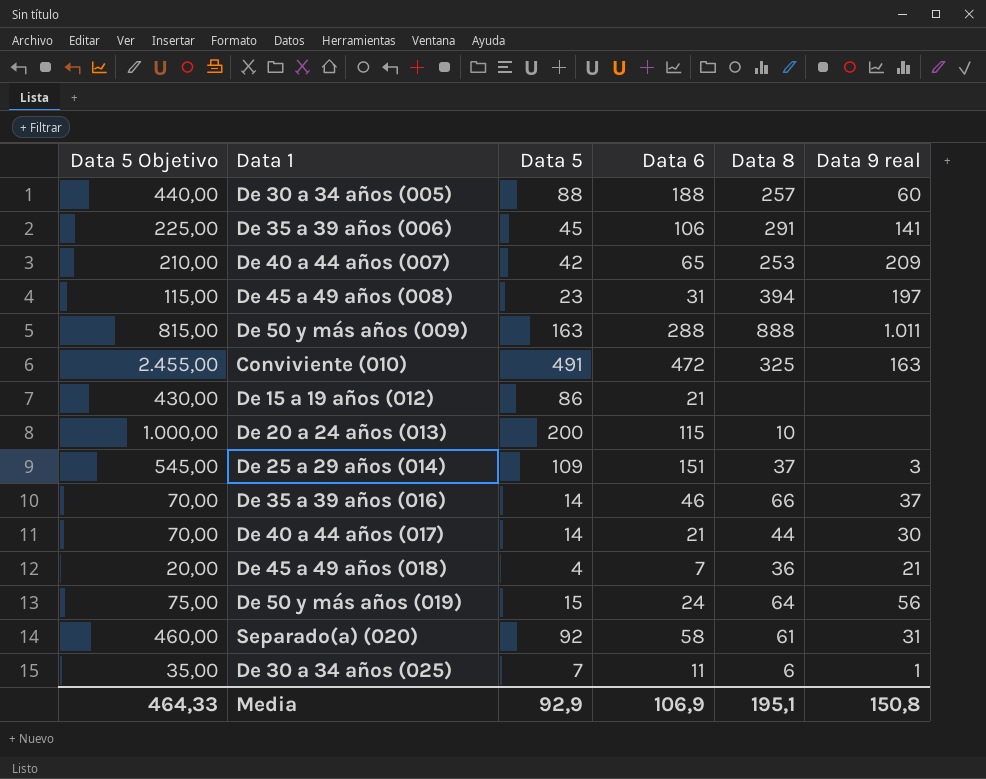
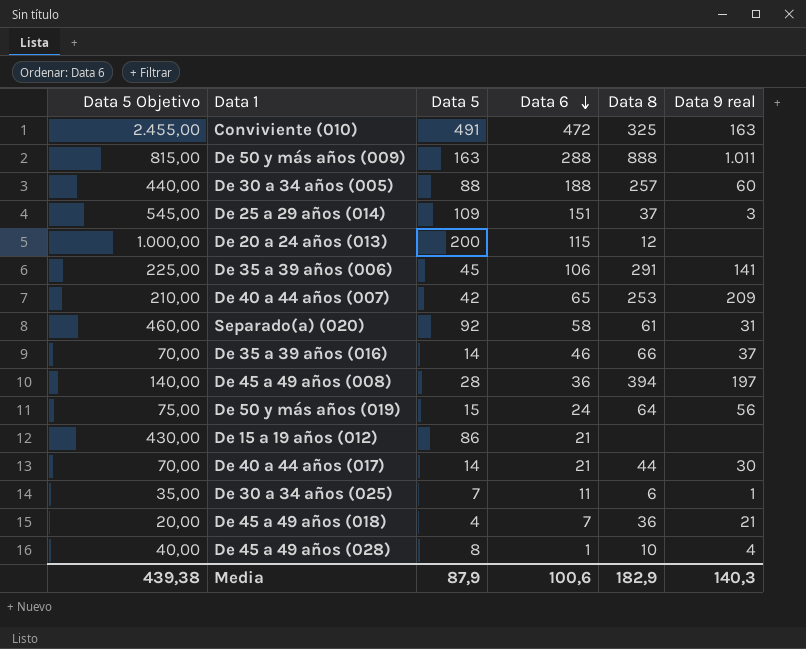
row order: none -> Data 6 descending
De 20 a 24 años (013) | Data 8: 10 -> 12
De 45 a 49 años (008) | Data 5 Objetivo: 115,00 -> 140,00
De 45 a 49 años (008) | Data 5: 23 -> 28
De 45 a 49 años (008) | Data 6: 31 -> 36
row De 45 a 49 años (028): none -> 40,00 | 8 | 1 | 10 | 4
Media | Data 5 Objetivo: 464,33 -> 439,38
Media | Data 5: 92,9 -> 87,9
Media | Data 6: 106,9 -> 100,6
Media | Data 8: 195,1 -> 182,9
Media | Data 9 real: 150,8 -> 140,3

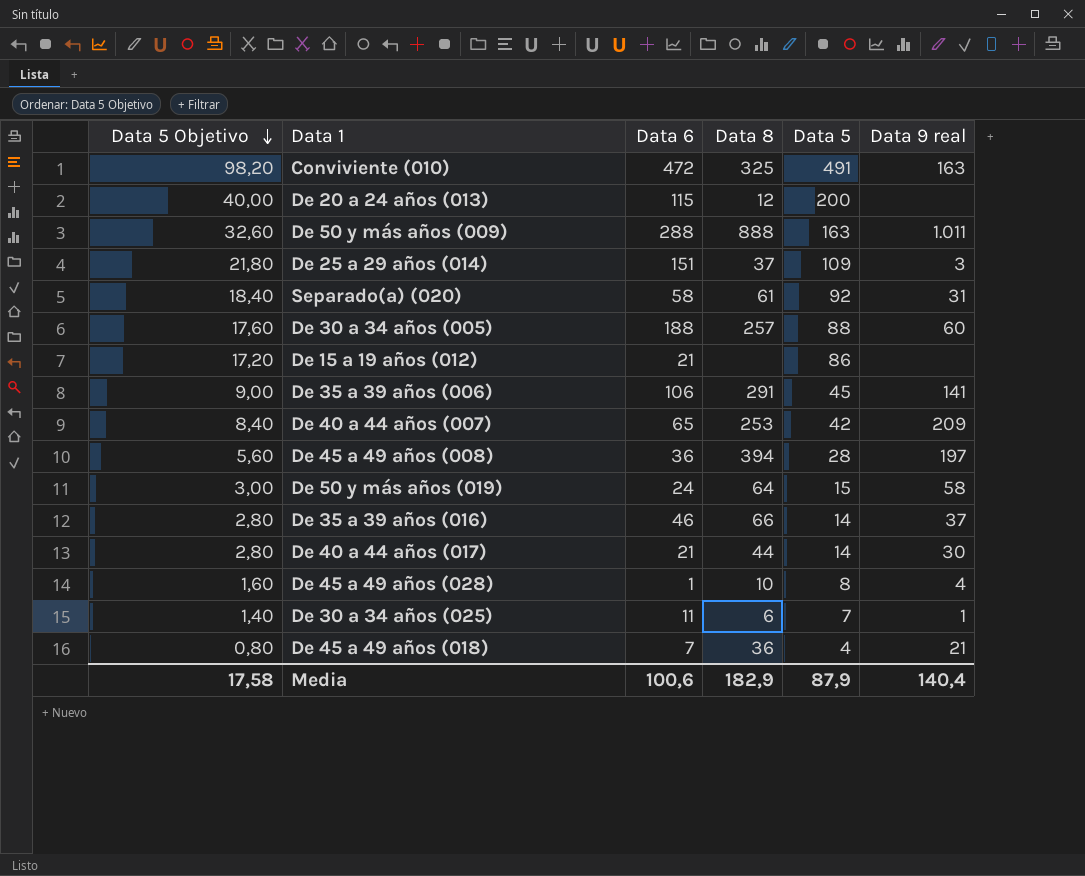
row order: Data 6 descending -> Data 5 Objetivo descending
column Data 5 Objetivo | formula: [Data 5] * 5 -> [Data 5] * 0,2
column Data 5 | position: 3 -> 5
De 50 y más años (019) | Data 9 real: 56 -> 58
Media | Data 5 Objetivo: 439,38 -> 17,58
Media | Data 9 real: 140,3 -> 140,4

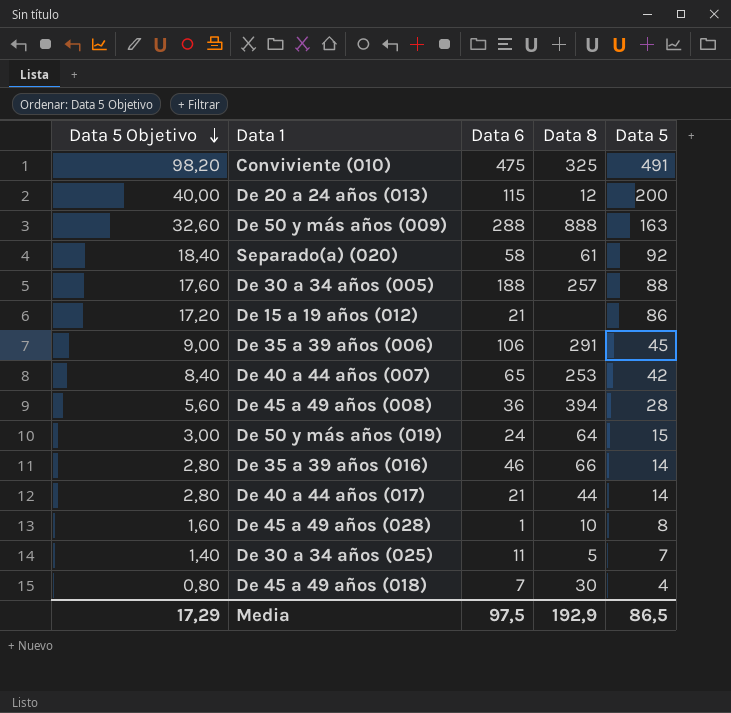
column Data 9 real | position: 6 -> none
row De 25 a 29 años (014): 21,80 | 151 | 37 | 109 | 3 -> none
Conviviente (010) | Data 6: 472 -> 475
De 30 a 34 años (025) | Data 8: 6 -> 5
De 45 a 49 años (018) | Data 8: 36 -> 30
Media | Data 5 Objetivo: 17,58 -> 17,29
Media | Data 6: 100,6 -> 97,5
Media | Data 8: 182,9 -> 192,9
Media | Data 5: 87,9 -> 86,5

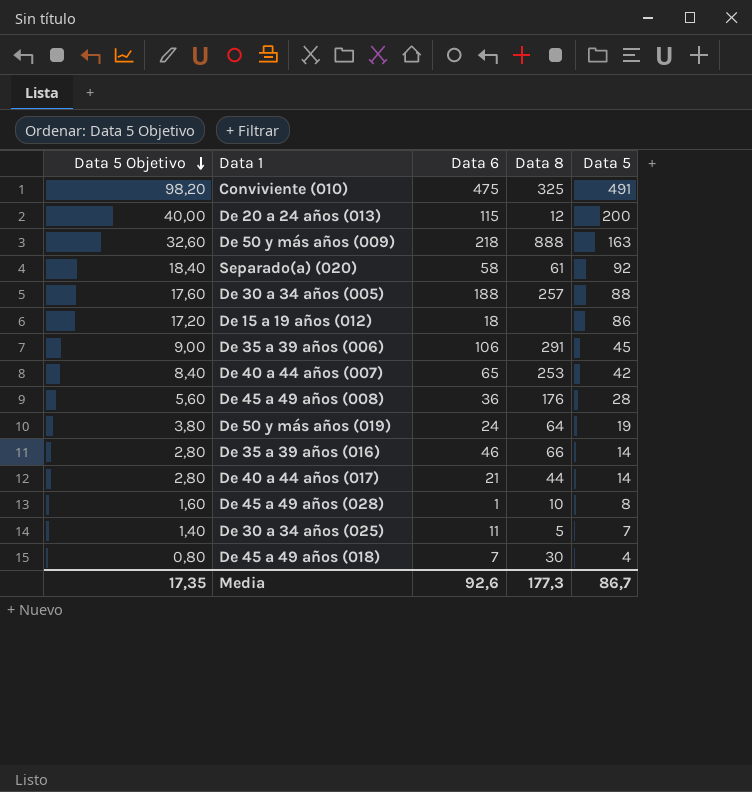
De 50 y más años (009) | Data 6: 288 -> 218
De 15 a 19 años (012) | Data 6: 21 -> 18
De 45 a 49 años (008) | Data 8: 394 -> 176
De 50 y más años (019) | Data 5 Objetivo: 3,00 -> 3,80
De 50 y más años (019) | Data 5: 15 -> 19
Media | Data 5 Objetivo: 17,29 -> 17,35
Media | Data 6: 97,5 -> 92,6
Media | Data 8: 192,9 -> 177,3
Media | Data 5: 86,5 -> 86,7

